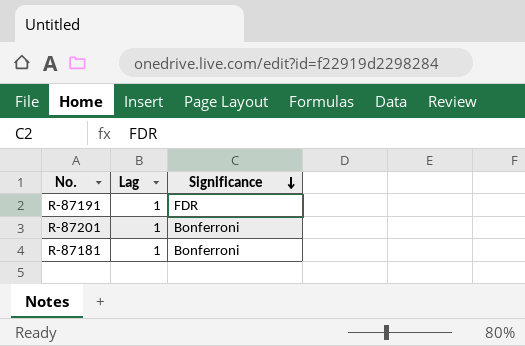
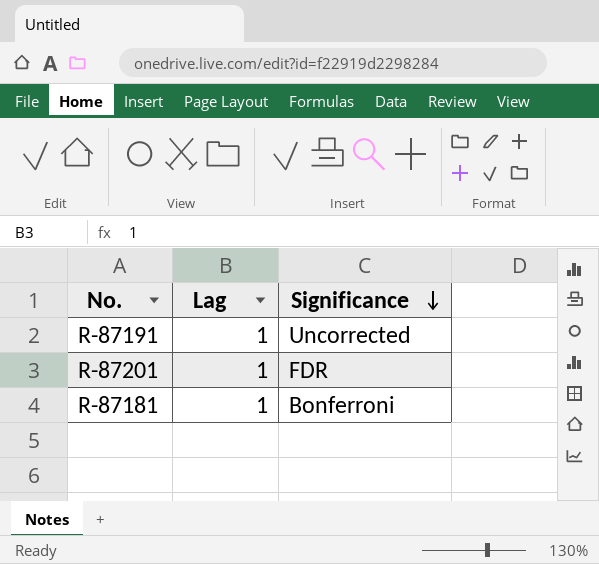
R-87191 | Significance: FDR -> Uncorrected
R-87201 | Significance: Bonferroni -> FDR

